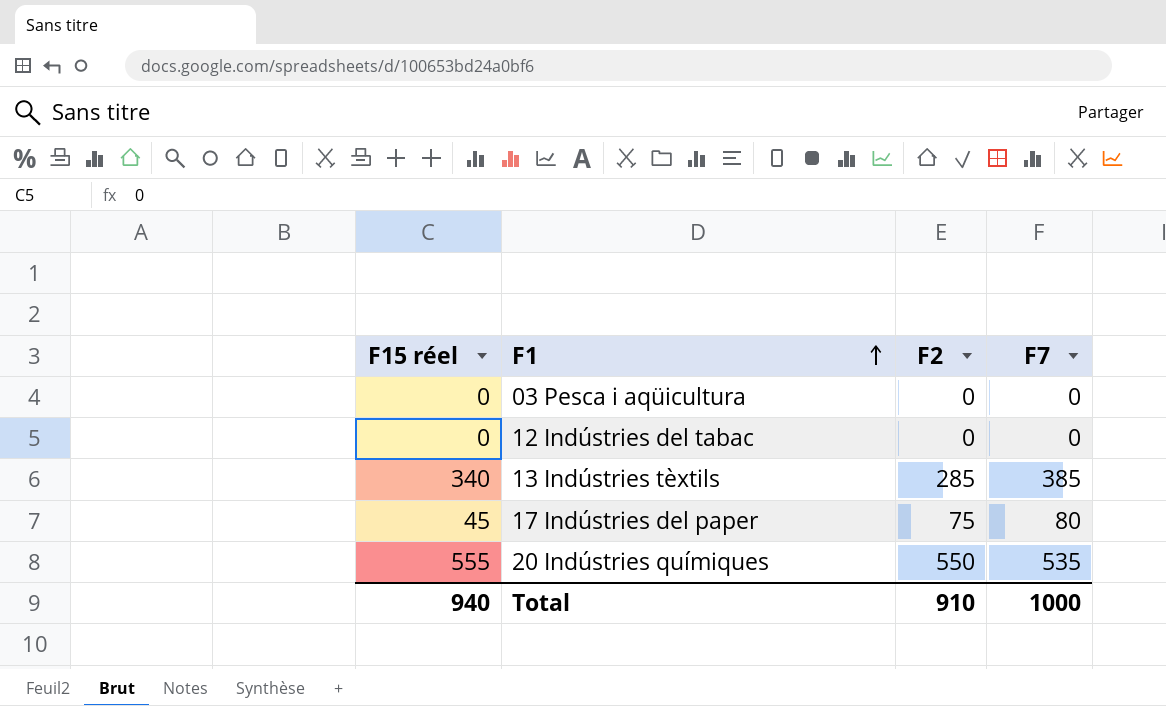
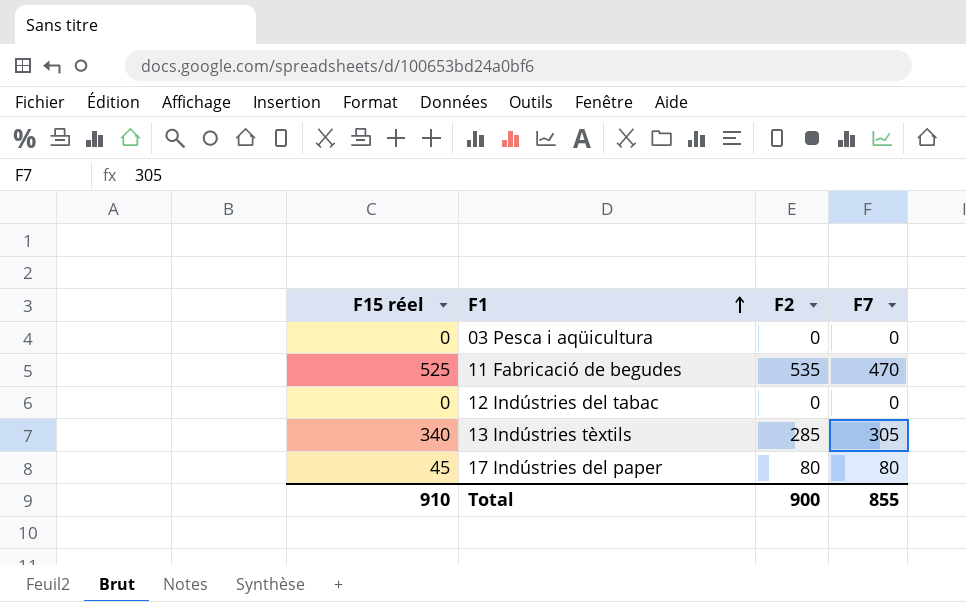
row 20 Indústries químiques: 555 | 550 | 535 -> none
row 11 Fabricació de begudes: none -> 525 | 535 | 470
13 Indústries tèxtils | F7: 385 -> 305
17 Indústries del paper | F2: 75 -> 80
Total | F15 réel: 940 -> 910
Total | F2: 910 -> 900
Total | F7: 1000 -> 855

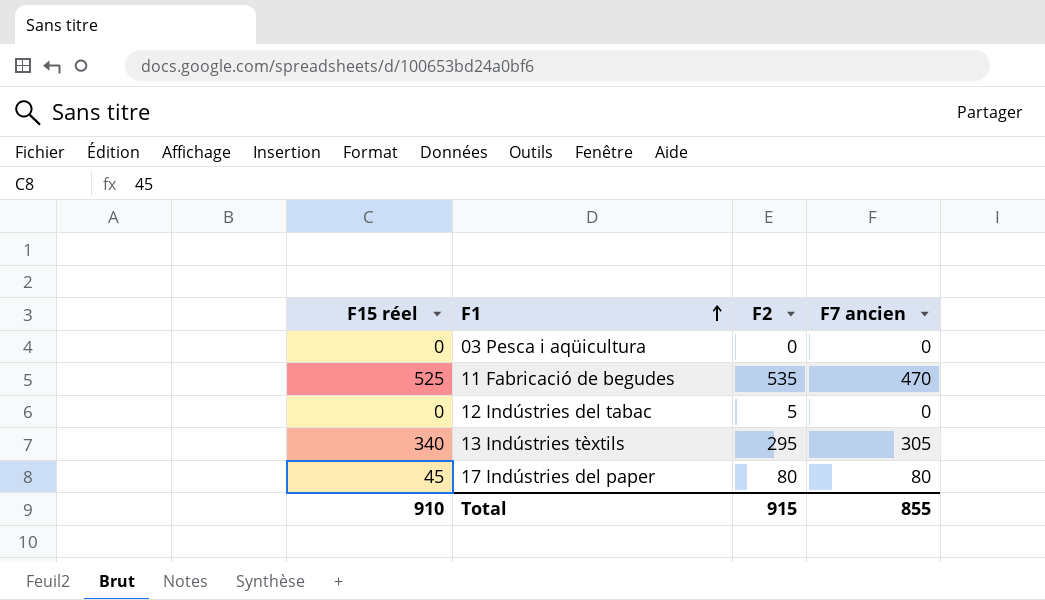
column name: F7 -> F7 ancien
12 Indústries del tabac | F2: 0 -> 5
13 Indústries tèxtils | F2: 285 -> 295
Total | F2: 900 -> 915

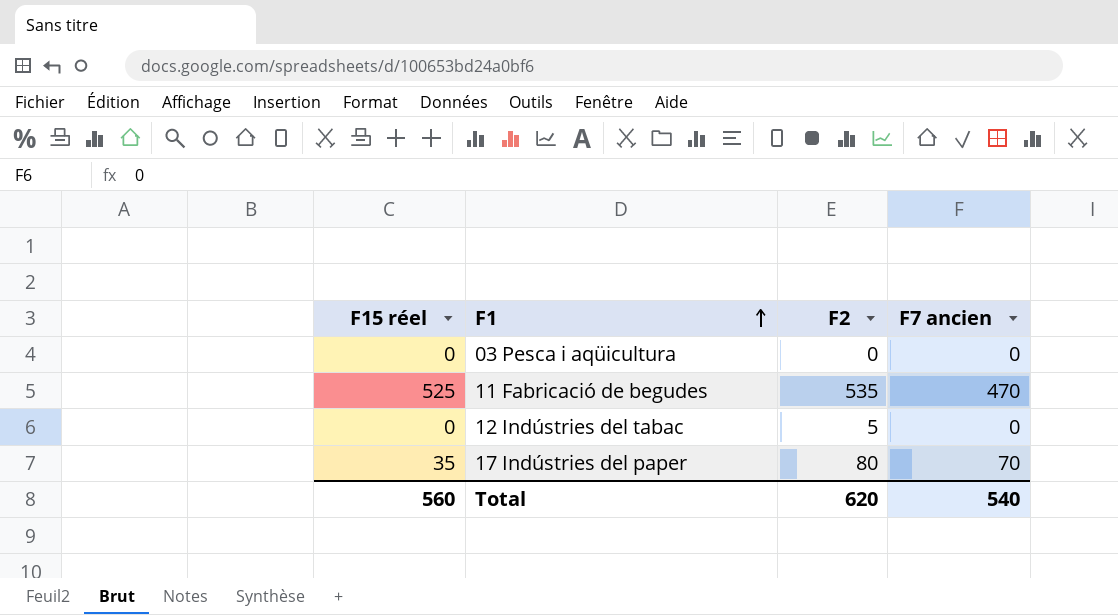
row 13 Indústries tèxtils: 340 | 295 | 305 -> none
17 Indústries del paper | F15 réel: 45 -> 35
17 Indústries del paper | F7 ancien: 80 -> 70
Total | F15 réel: 910 -> 560
Total | F2: 915 -> 620
Total | F7 ancien: 855 -> 540

